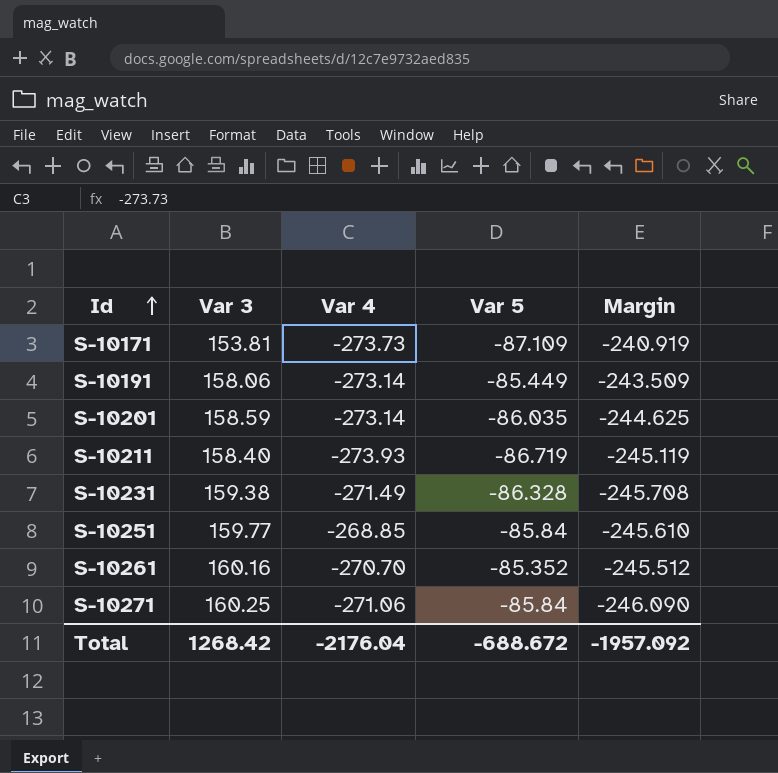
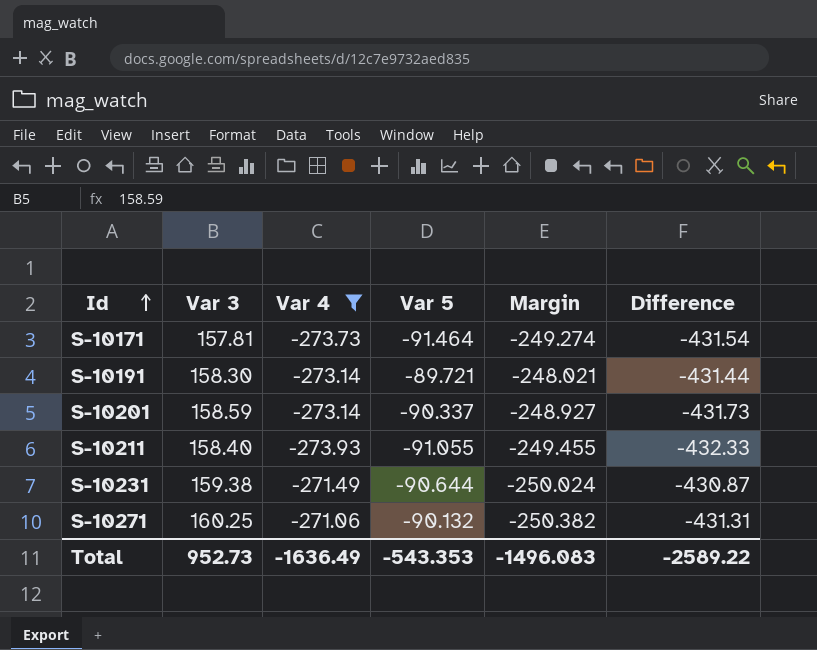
filter: none -> Var 4 <= -271.06
column Difference | formula: none -> [Var 4] - [Var 3]
S-10171 | Var 3: 153.81 -> 157.81
S-10171 | Var 5: -87.109 -> -91.464
S-10171 | Margin: -240.919 -> -249.274
S-10191 | Var 3: 158.06 -> 158.30
S-10191 | Var 5: -85.449 -> -89.721
S-10191 | Margin: -243.509 -> -248.021
S-10201 | Var 5: -86.035 -> -90.337
S-10201 | Margin: -244.625 -> -248.927
S-10211 | Var 5: -86.719 -> -91.055
S-10211 | Margin: -245.119 -> -249.455
S-10231 | Var 5: -86.328 -> -90.644
S-10231 | Margin: -245.708 -> -250.024
S-10271 | Var 5: -85.84 -> -90.132
S-10271 | Margin: -246.090 -> -250.382
Total | Var 3: 1268.42 -> 952.73
Total | Var 4: -2176.04 -> -1636.49
Total | Var 5: -688.672 -> -543.353
Total | Margin: -1957.092 -> -1496.083

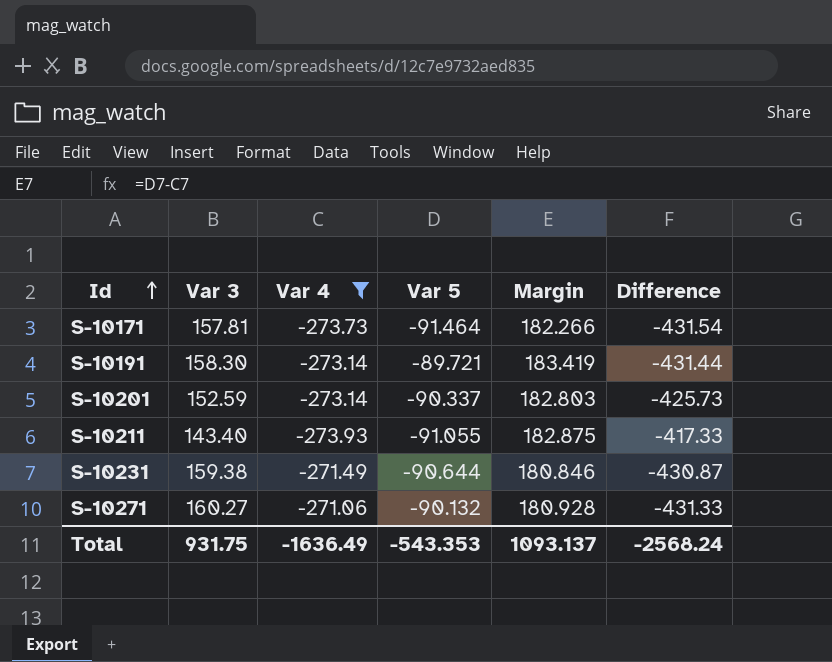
column Margin | formula: [Var 5] - [Var 3] -> [Var 5] - [Var 4]
S-10201 | Var 3: 158.59 -> 152.59
S-10201 | Difference: -431.73 -> -425.73
S-10211 | Var 3: 158.40 -> 143.40
S-10211 | Difference: -432.33 -> -417.33
S-10271 | Var 3: 160.25 -> 160.27
S-10271 | Difference: -431.31 -> -431.33
Total | Var 3: 952.73 -> 931.75
Total | Margin: -1496.083 -> 1093.137
Total | Difference: -2589.22 -> -2568.24

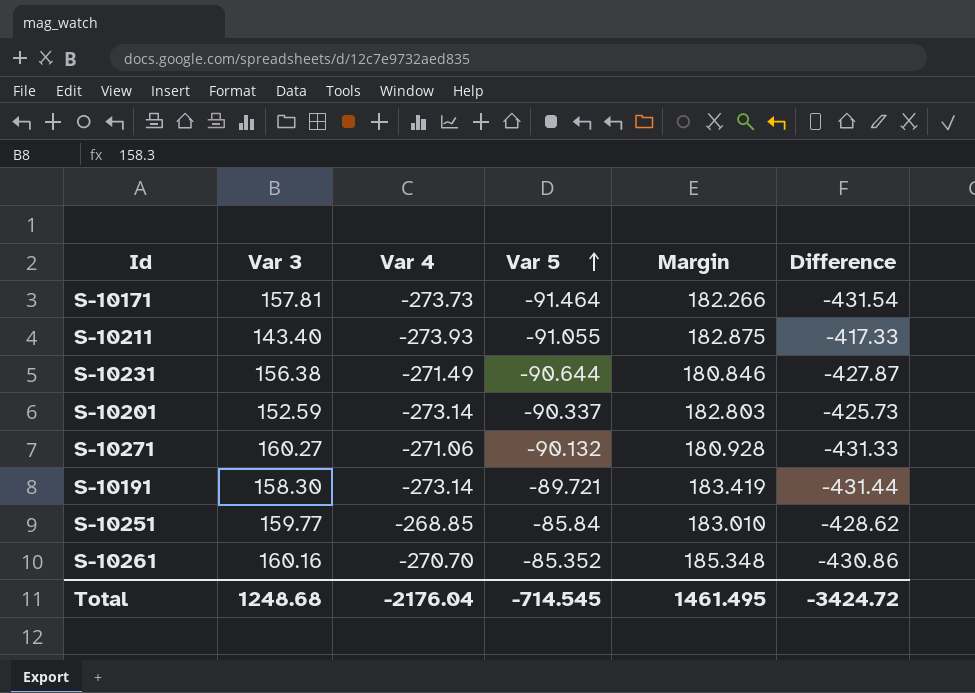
filter: Var 4 <= -271.06 -> none
row order: Id ascending -> Var 5 ascending
S-10231 | Var 3: 159.38 -> 156.38
S-10231 | Difference: -430.87 -> -427.87
Total | Var 3: 931.75 -> 1248.68
Total | Var 4: -1636.49 -> -2176.04
Total | Var 5: -543.353 -> -714.545
Total | Margin: 1093.137 -> 1461.495
Total | Difference: -2568.24 -> -3424.72

